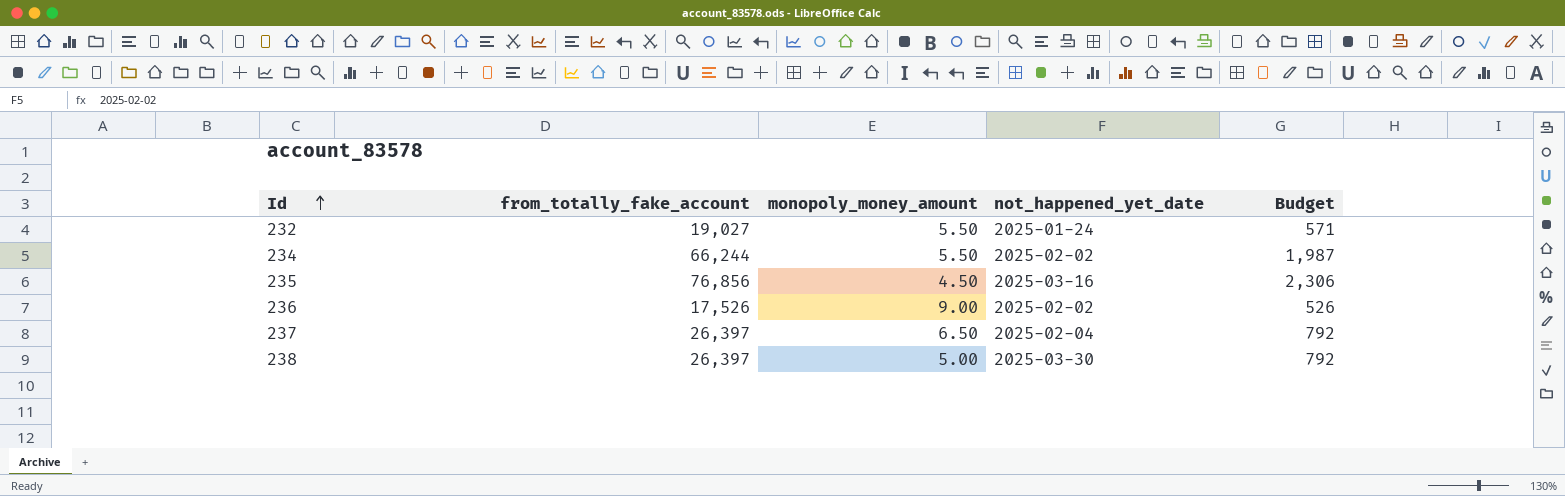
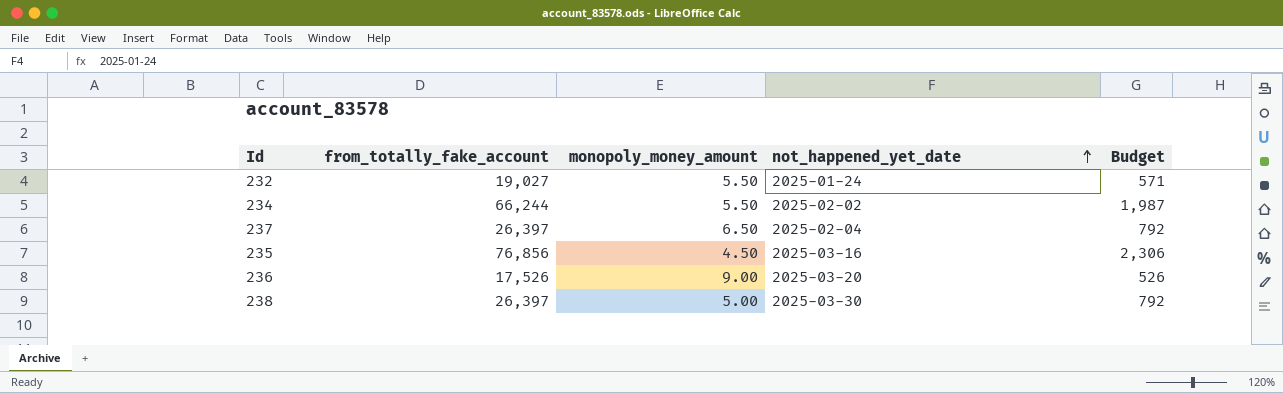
row order: Id ascending -> not_happened_yet_date ascending
236 | not_happened_yet_date: 2025-02-02 -> 2025-03-20

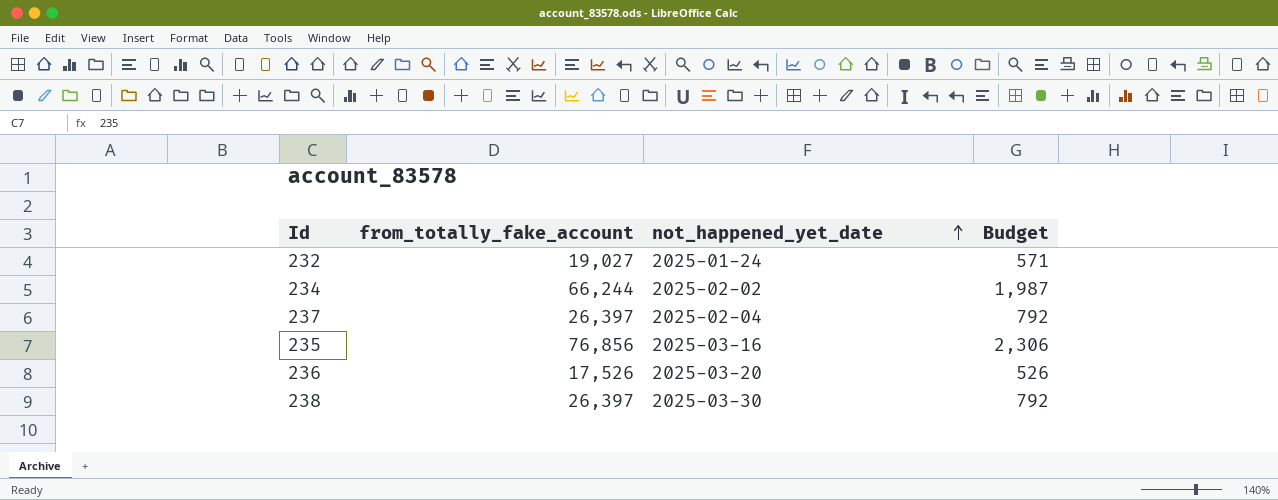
column monopoly_money_amount | position: 3 -> none

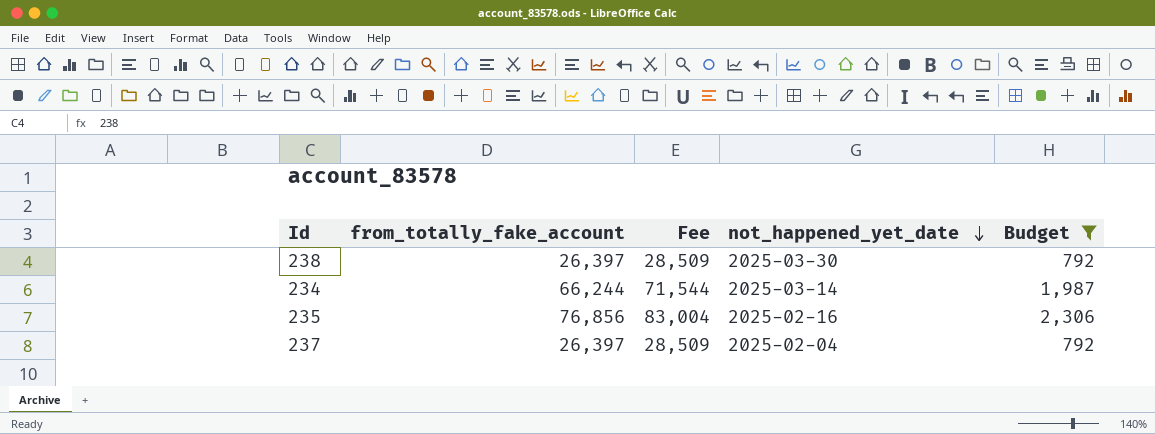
filter: none -> Budget >= 792
row order: not_happened_yet_date ascending -> not_happened_yet_date descending
column Fee | formula: none -> [from_totally_fake_account] * 1.08
234 | not_happened_yet_date: 2025-02-02 -> 2025-03-14
235 | not_happened_yet_date: 2025-03-16 -> 2025-02-16

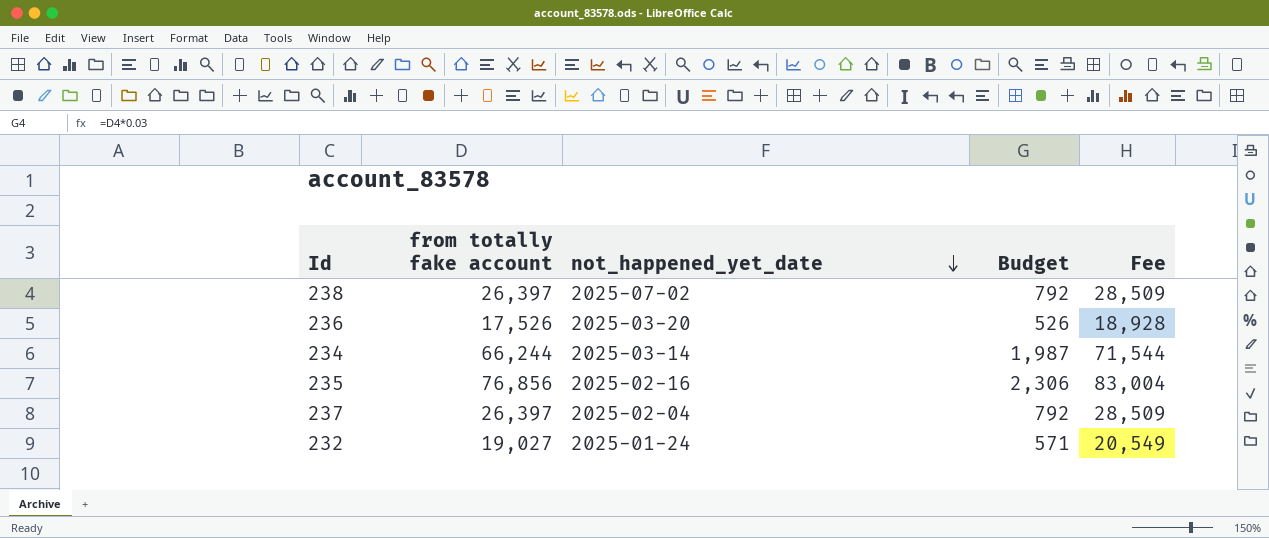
filter: Budget >= 792 -> none
column name: from_totally_fake_account -> from totally fake account
column Fee | position: 3 -> 5
238 | not_happened_yet_date: 2025-03-30 -> 2025-07-02

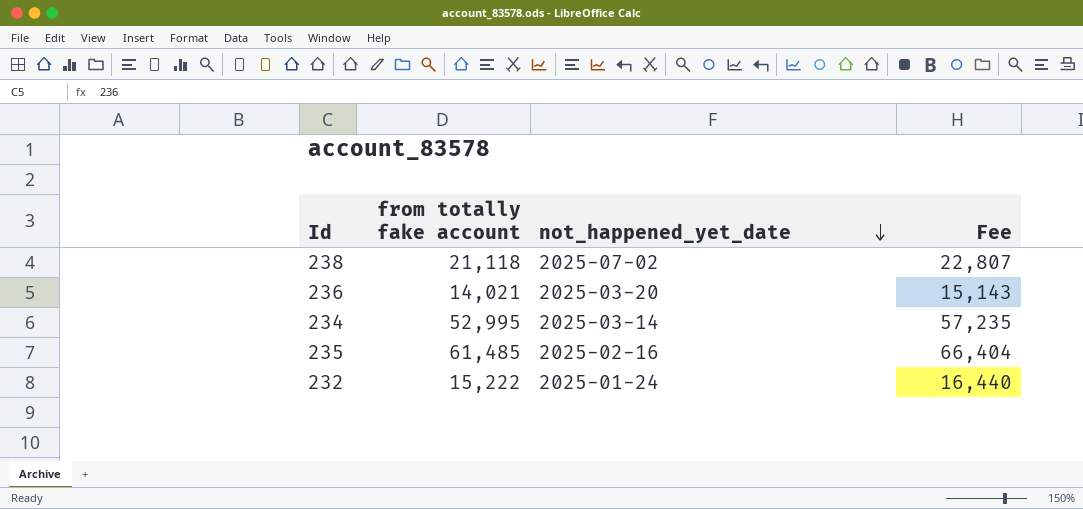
column Budget | formula: [from totally fake account] * 0.03 -> none
row 237: 26,397 | 2025-02-04 | 792 | 28,509 -> none
238 | from totally fake account: 26,397 -> 21,118
238 | Fee: 28,509 -> 22,807
236 | from totally fake account: 17,526 -> 14,021
236 | Fee: 18,928 -> 15,143
234 | from totally fake account: 66,244 -> 52,995
234 | Fee: 71,544 -> 57,235
235 | from totally fake account: 76,856 -> 61,485
235 | Fee: 83,004 -> 66,404
232 | from totally fake account: 19,027 -> 15,222
232 | Fee: 20,549 -> 16,440

